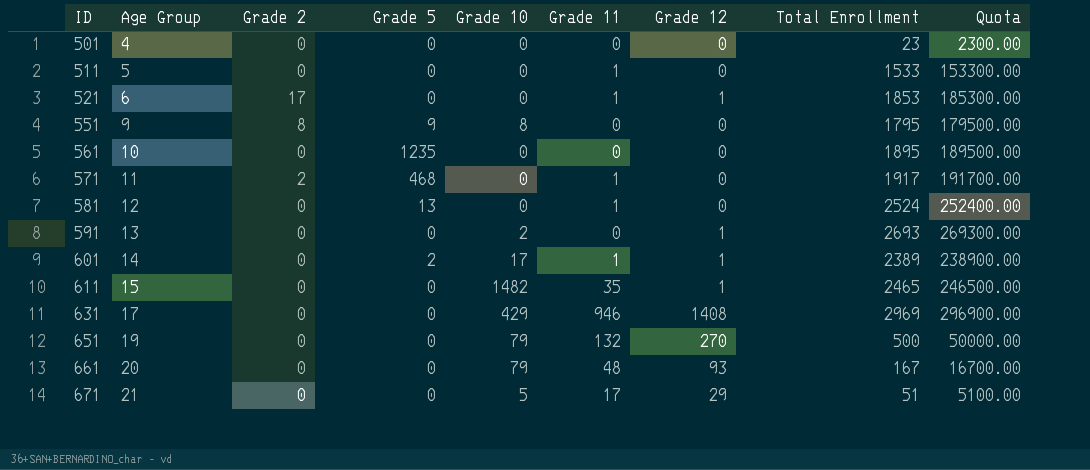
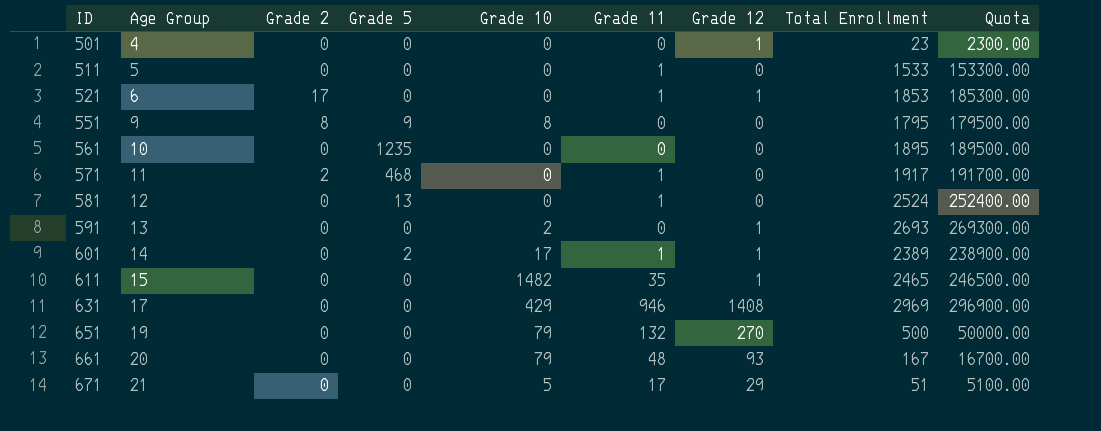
501 | Grade 12: 0 -> 1

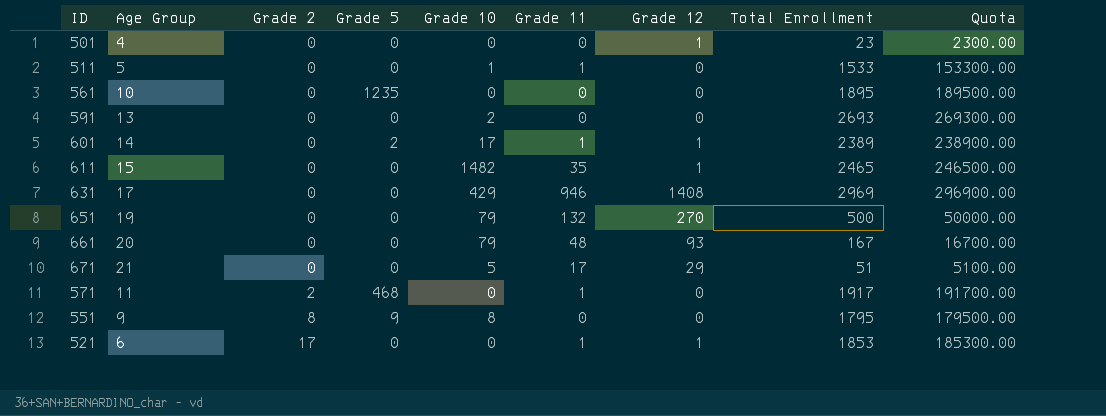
row order: ID ascending -> Grade 2 ascending
row 581: 12 | 0 | 13 | 0 | 1 | 0 | 2524 | 252400.00 -> none
511 | Grade 10: 0 -> 1
591 | Grade 12: 1 -> 0

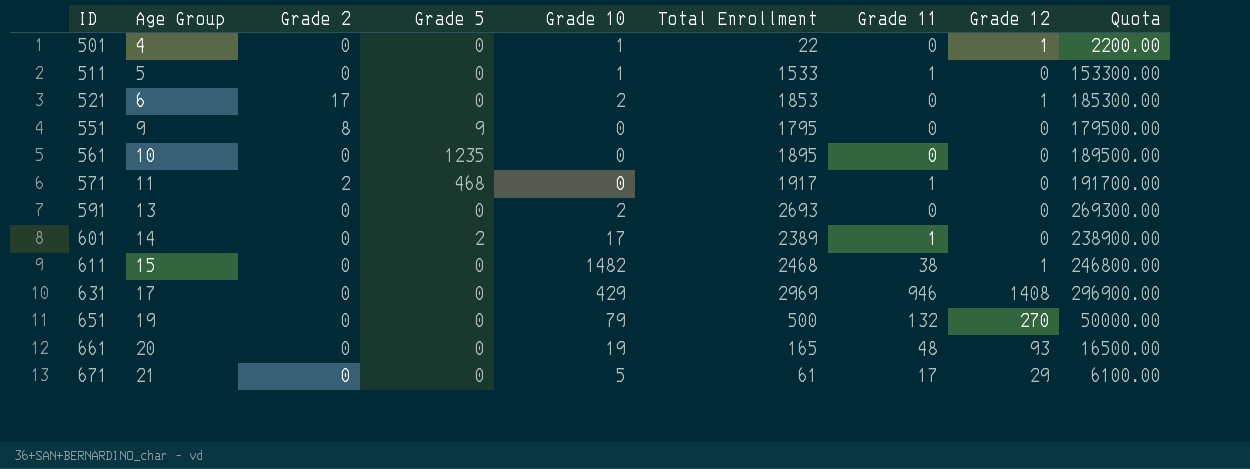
row order: Grade 2 ascending -> ID ascending
column Total Enrollment | position: 8 -> 6
501 | Grade 10: 0 -> 1
501 | Total Enrollment: 23 -> 22
501 | Quota: 2300.00 -> 2200.00
521 | Grade 10: 0 -> 2
521 | Grade 11: 1 -> 0
551 | Grade 10: 8 -> 0
601 | Grade 12: 1 -> 0
611 | Total Enrollment: 2465 -> 2468
611 | Grade 11: 35 -> 38
611 | Quota: 246500.00 -> 246800.00
661 | Grade 10: 79 -> 19
661 | Total Enrollment: 167 -> 165
661 | Quota: 16700.00 -> 16500.00
671 | Total Enrollment: 51 -> 61
671 | Quota: 5100.00 -> 6100.00

